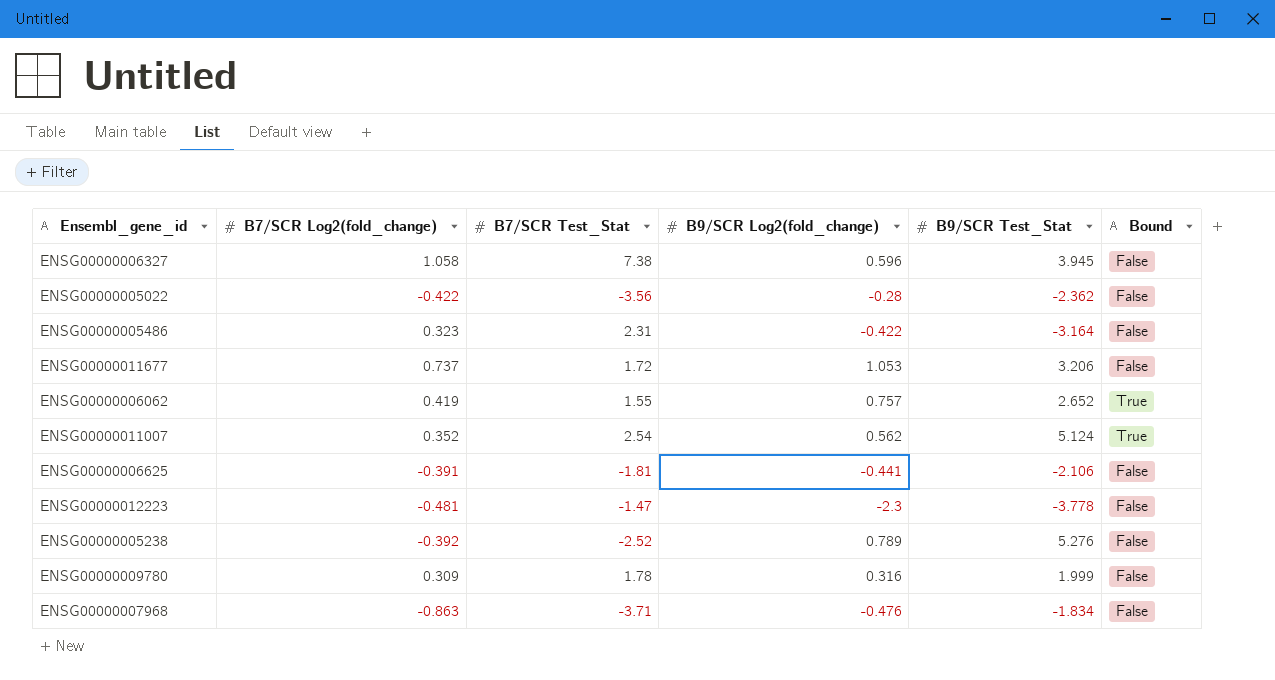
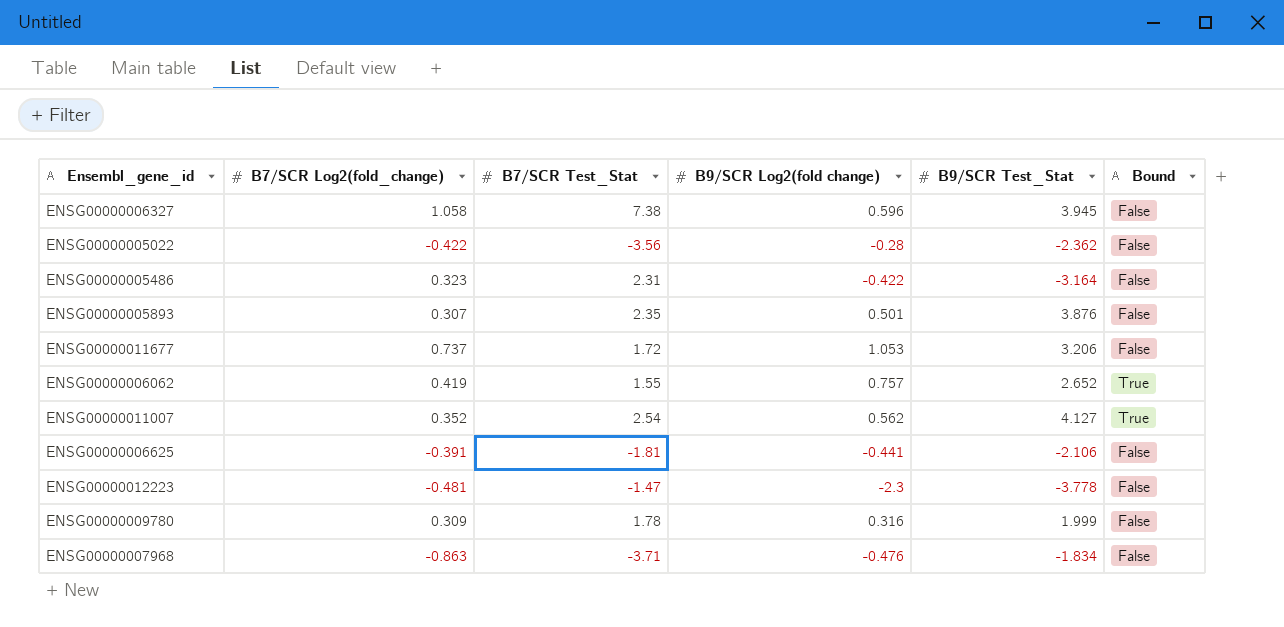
column name: B9/SCR Log2(fold_change) -> B9/SCR Log2(fold change)
row ENSG00000005238: -0.392 | -2.52 | 0.789 | 5.276 | False -> none
row ENSG00000005893: none -> 0.307 | 2.35 | 0.501 | 3.876 | False
ENSG00000011007 | B9/SCR Test_Stat: 5.124 -> 4.127

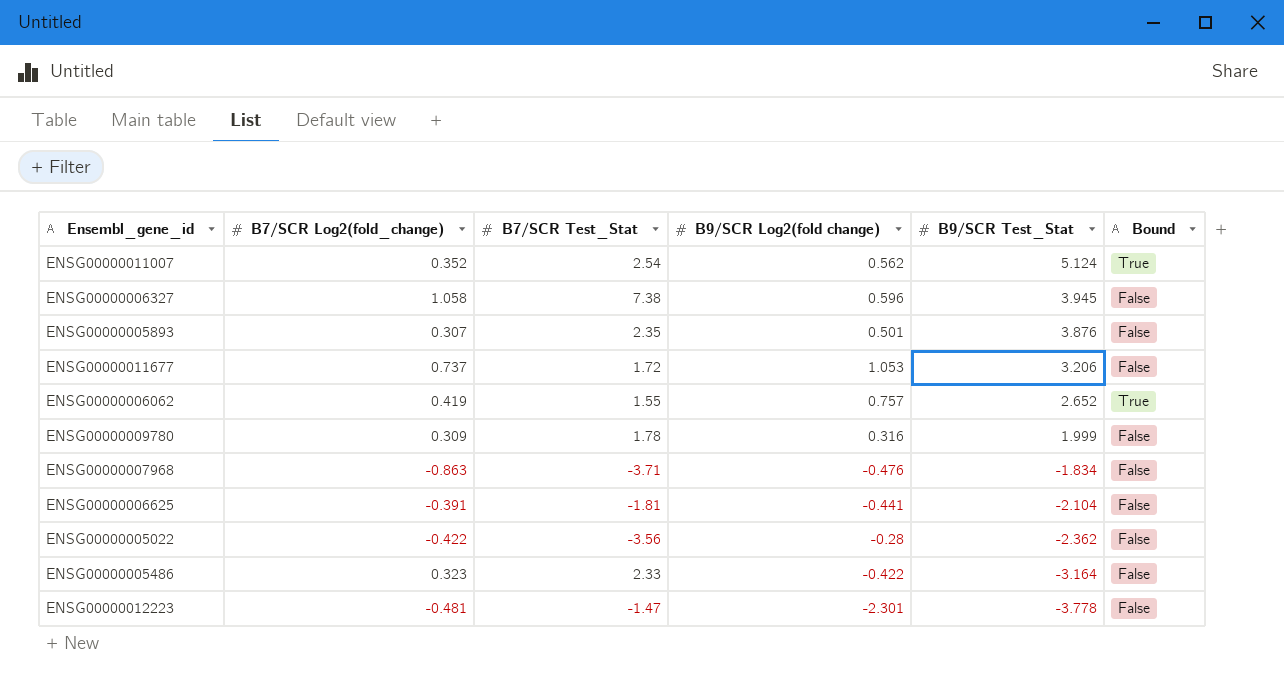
row order: none -> B9/SCR Test_Stat descending
ENSG00000011007 | B9/SCR Test_Stat: 4.127 -> 5.124
ENSG00000006625 | B9/SCR Test_Stat: -2.106 -> -2.104
ENSG00000005486 | B7/SCR Test_Stat: 2.31 -> 2.33
ENSG00000012223 | B9/SCR Log2(fold change): -2.3 -> -2.301

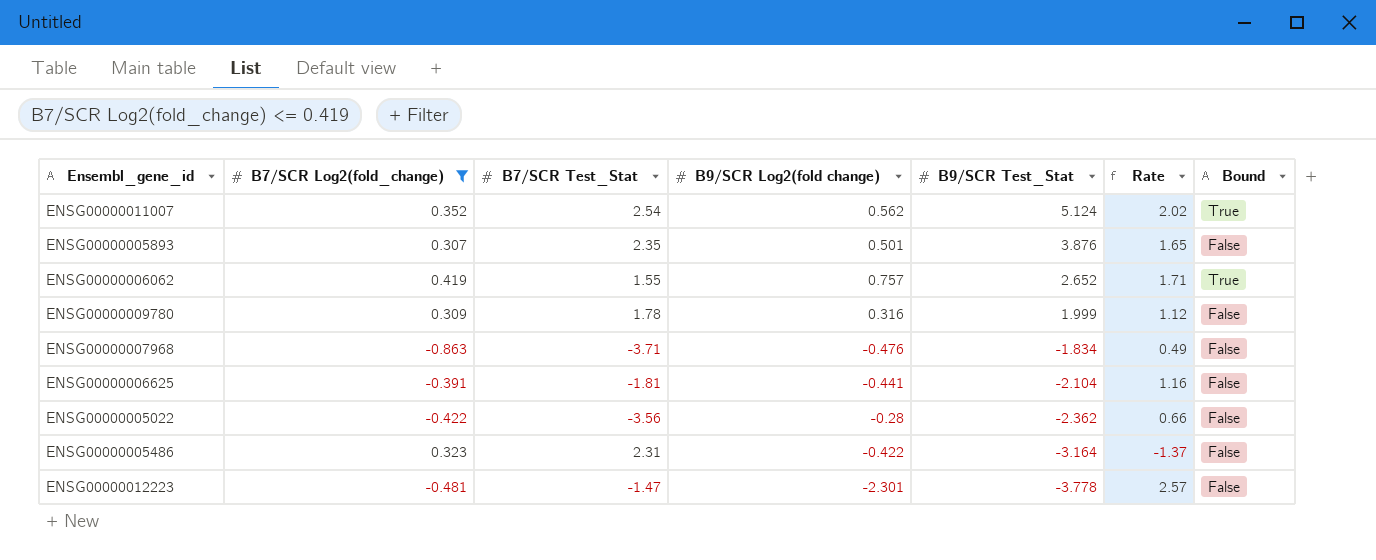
filter: none -> B7/SCR Log2(fold_change) <= 0.419
column Rate | formula: none -> [B9/SCR Test_Stat] / [B7/SCR Test_Stat]
ENSG00000005486 | B7/SCR Test_Stat: 2.33 -> 2.31

